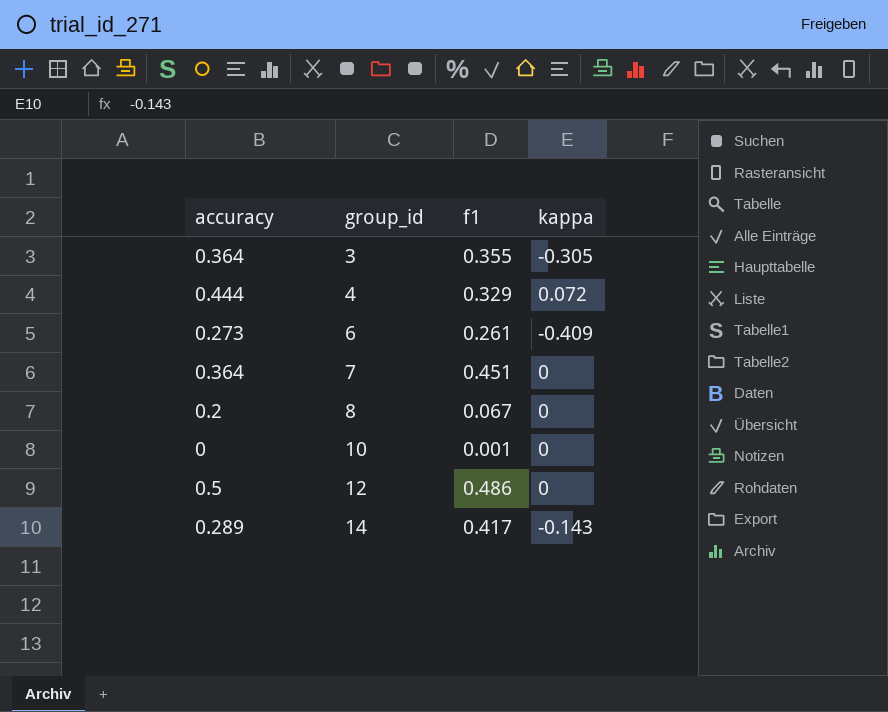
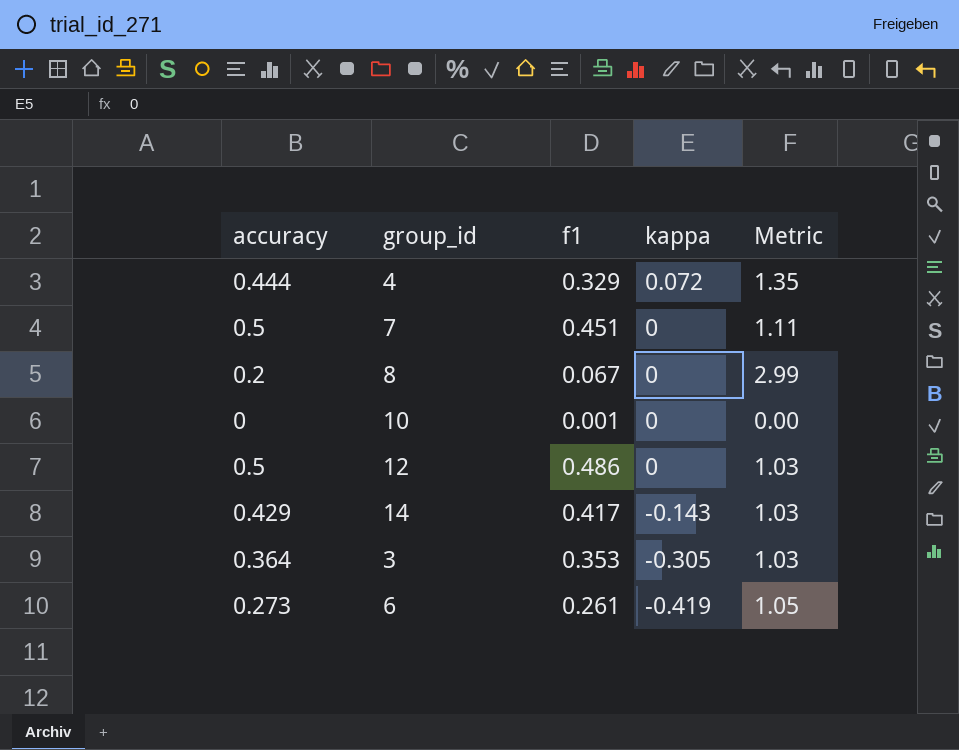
row order: group_id ascending -> kappa descending
column Metric | formula: none -> [accuracy] / [f1]
7 | accuracy: 0.364 -> 0.5
14 | accuracy: 0.289 -> 0.429
3 | f1: 0.355 -> 0.353
6 | kappa: -0.409 -> -0.419

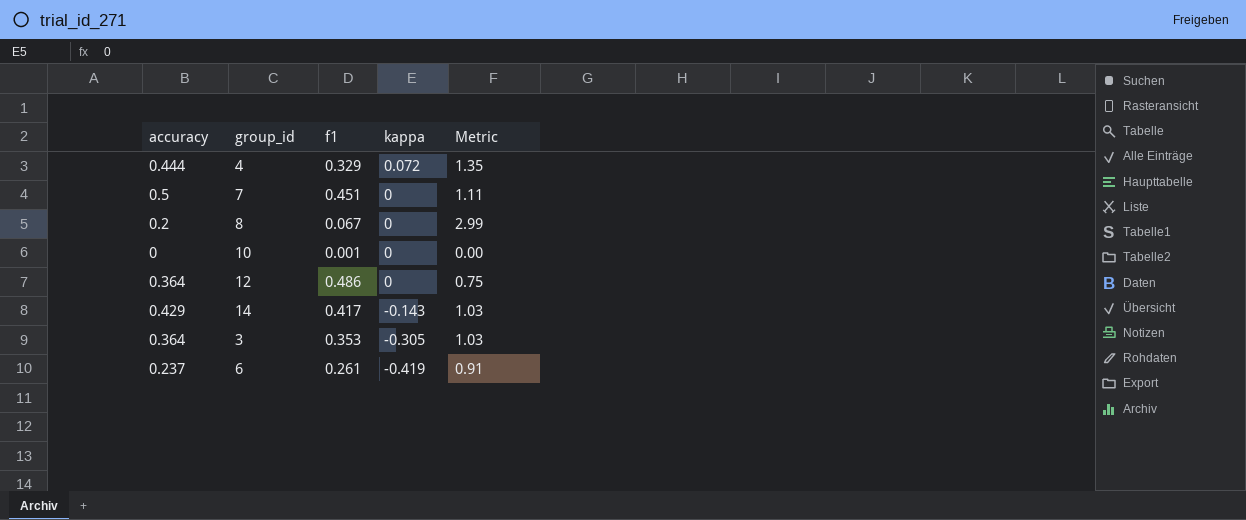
12 | accuracy: 0.5 -> 0.364
12 | Metric: 1.03 -> 0.75
6 | accuracy: 0.273 -> 0.237
6 | Metric: 1.05 -> 0.91

